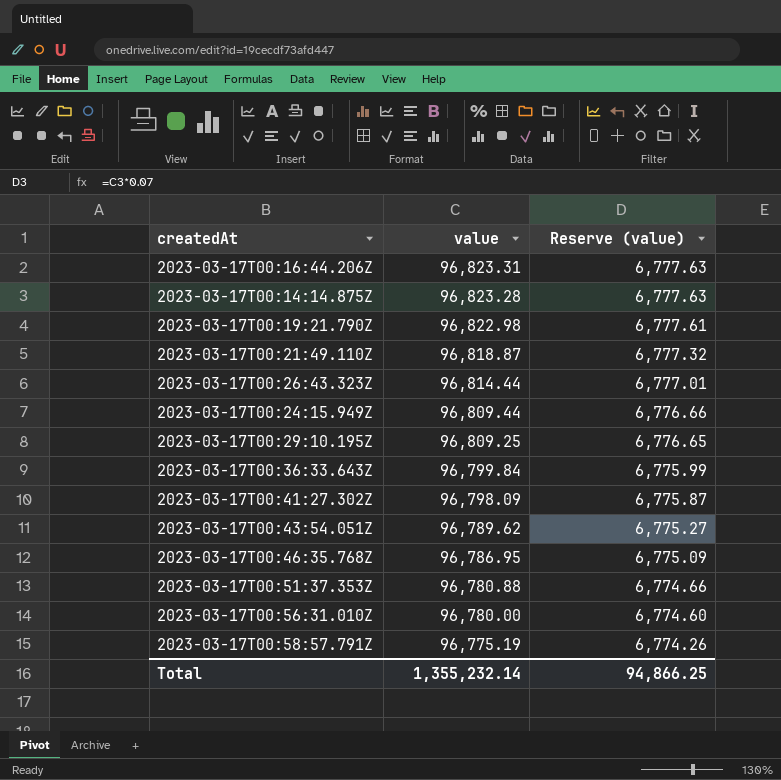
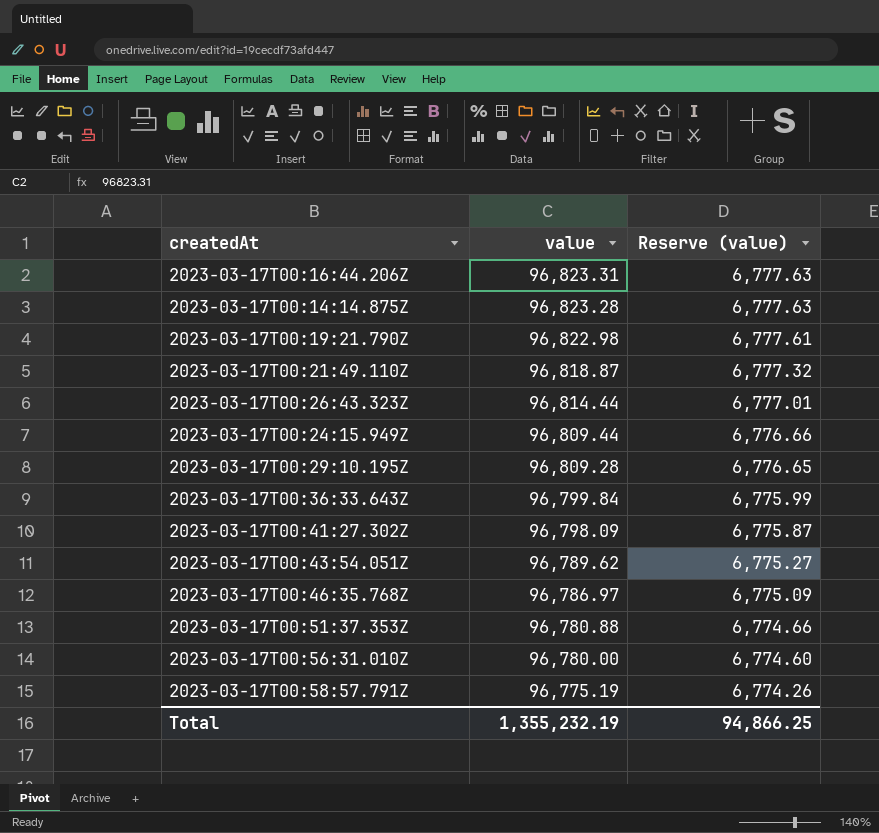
2023-03-17T00:29:10.195Z | value: 96,809.25 -> 96,809.28
2023-03-17T00:46:35.768Z | value: 96,786.95 -> 96,786.97
Total | value: 1,355,232.14 -> 1,355,232.19

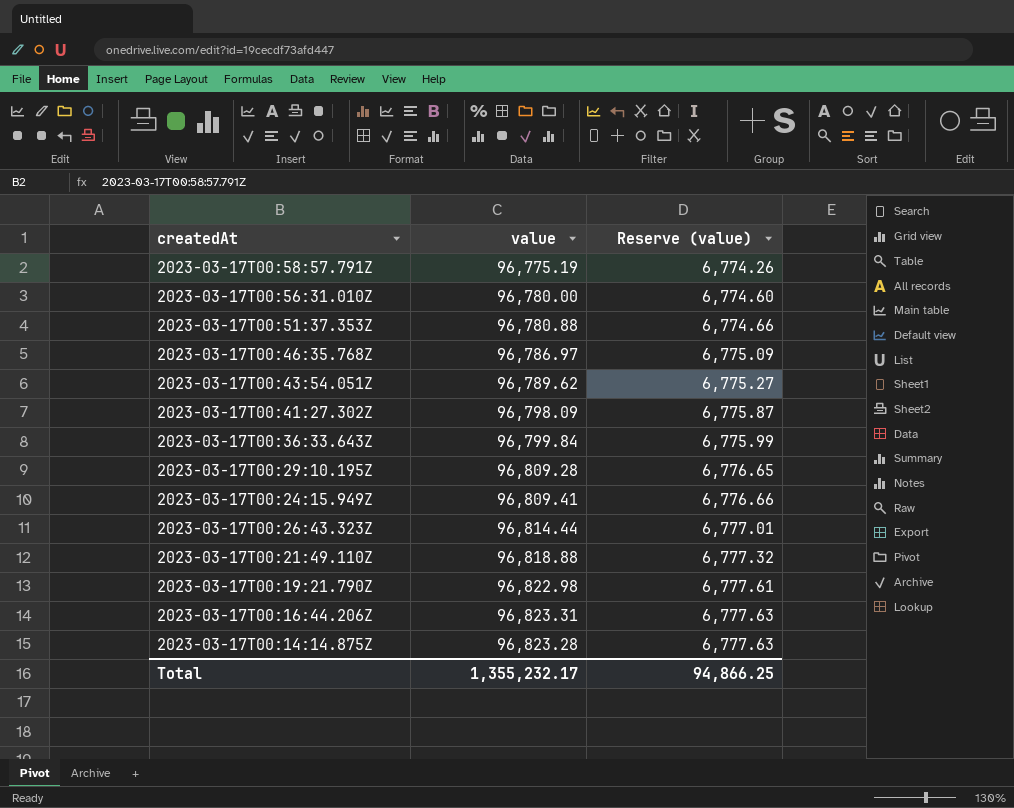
row order: value descending -> Reserve (value) ascending
2023-03-17T00:24:15.949Z | value: 96,809.44 -> 96,809.41
2023-03-17T00:21:49.110Z | value: 96,818.87 -> 96,818.88
Total | value: 1,355,232.19 -> 1,355,232.17

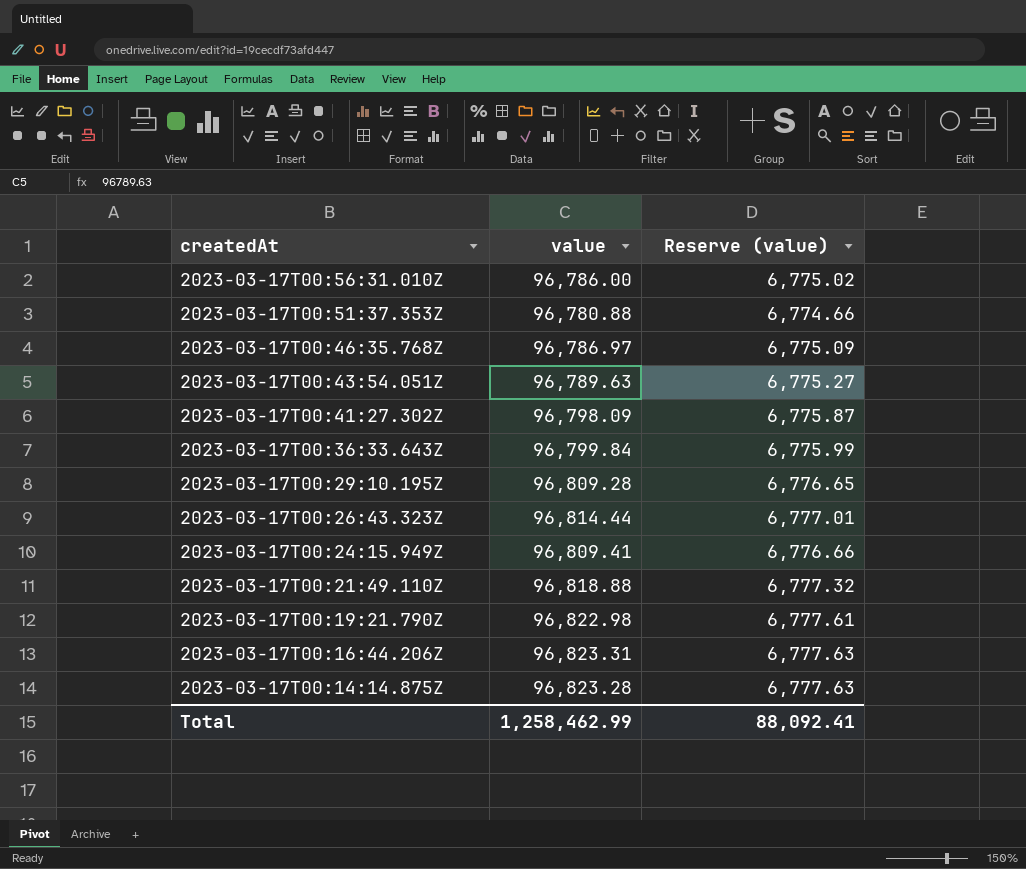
row order: Reserve (value) ascending -> createdAt descending
row 2023-03-17T00:58:57.791Z: 96,775.19 | 6,774.26 -> none
2023-03-17T00:56:31.010Z | value: 96,780.00 -> 96,786.00
2023-03-17T00:56:31.010Z | Reserve (value): 6,774.60 -> 6,775.02
2023-03-17T00:43:54.051Z | value: 96,789.62 -> 96,789.63
Total | value: 1,355,232.17 -> 1,258,462.99
Total | Reserve (value): 94,866.25 -> 88,092.41

